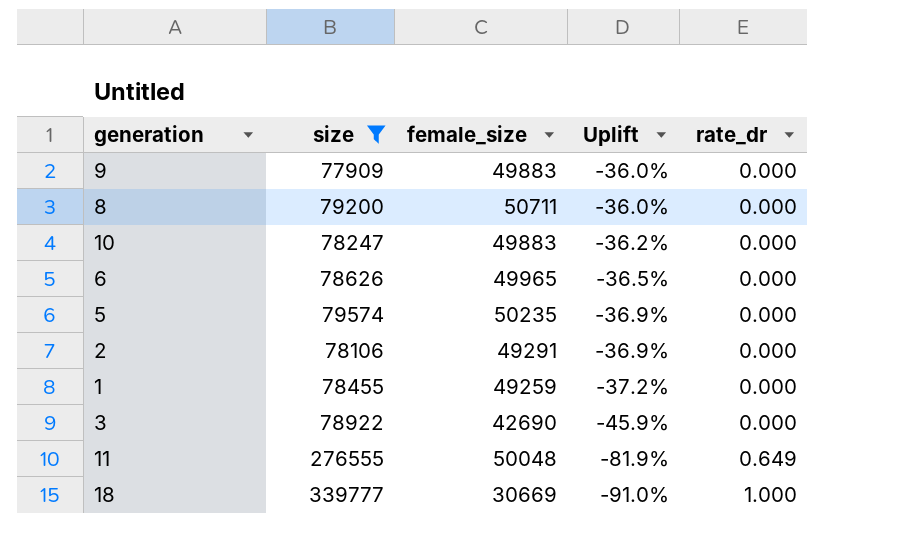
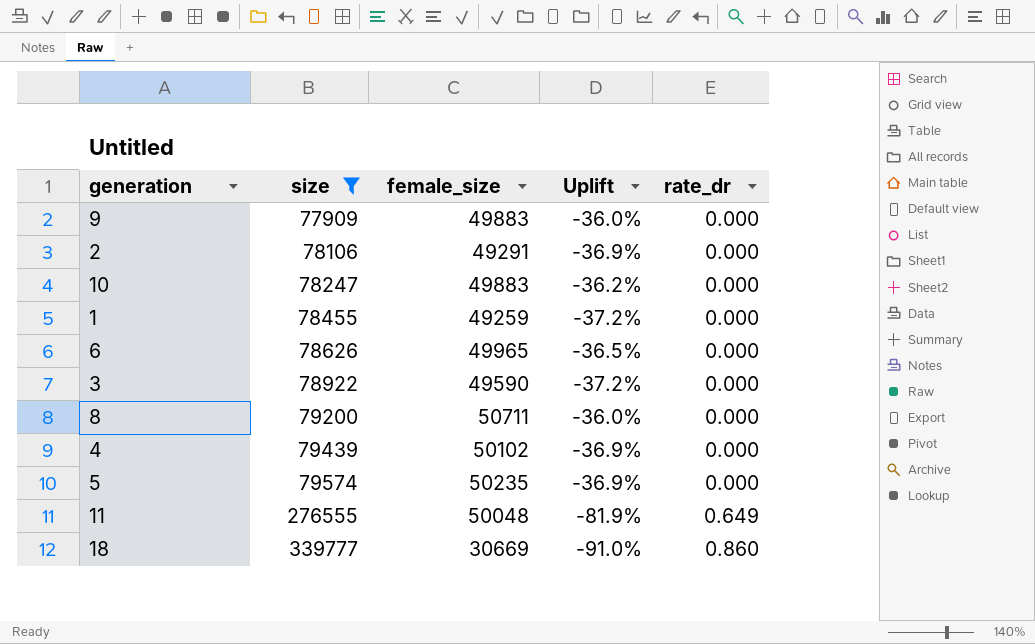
row order: Uplift descending -> size ascending
3 | female_size: 42690 -> 49590
3 | Uplift: -45.9% -> -37.2%
row 4: none -> 79439 | 50102 | -36.9% | 0.000
18 | rate_dr: 1.000 -> 0.860

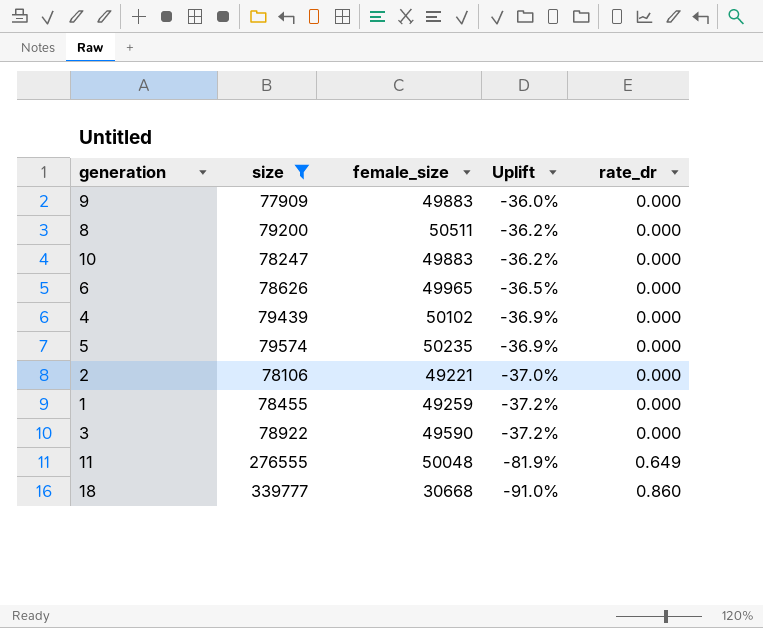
row order: size ascending -> Uplift descending
8 | female_size: 50711 -> 50511
8 | Uplift: -36.0% -> -36.2%
2 | female_size: 49291 -> 49221
2 | Uplift: -36.9% -> -37.0%
18 | female_size: 30669 -> 30668

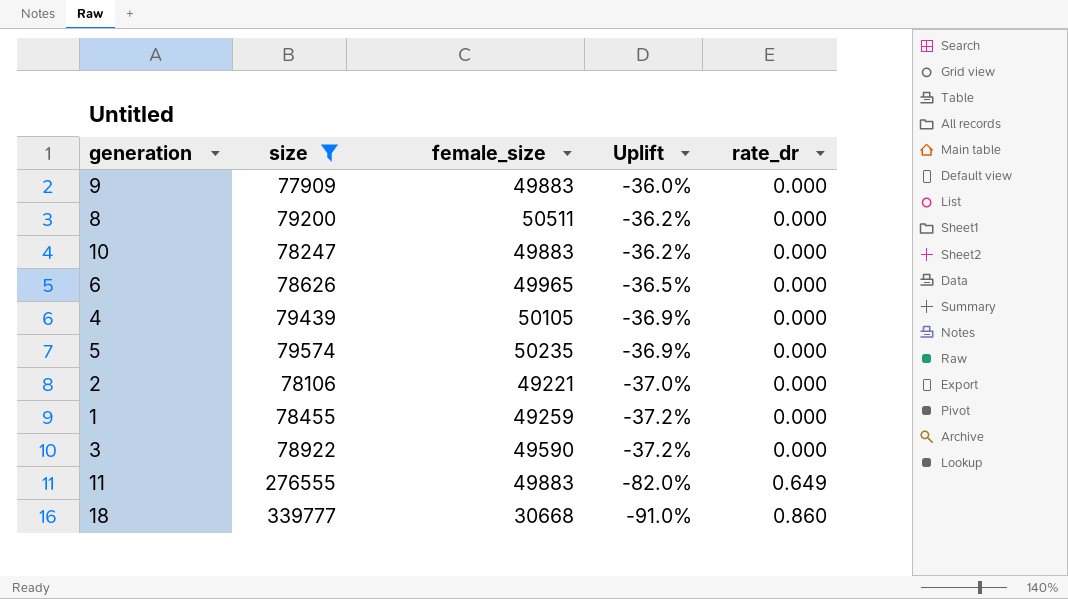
4 | female_size: 50102 -> 50105
11 | female_size: 50048 -> 49883
11 | Uplift: -81.9% -> -82.0%

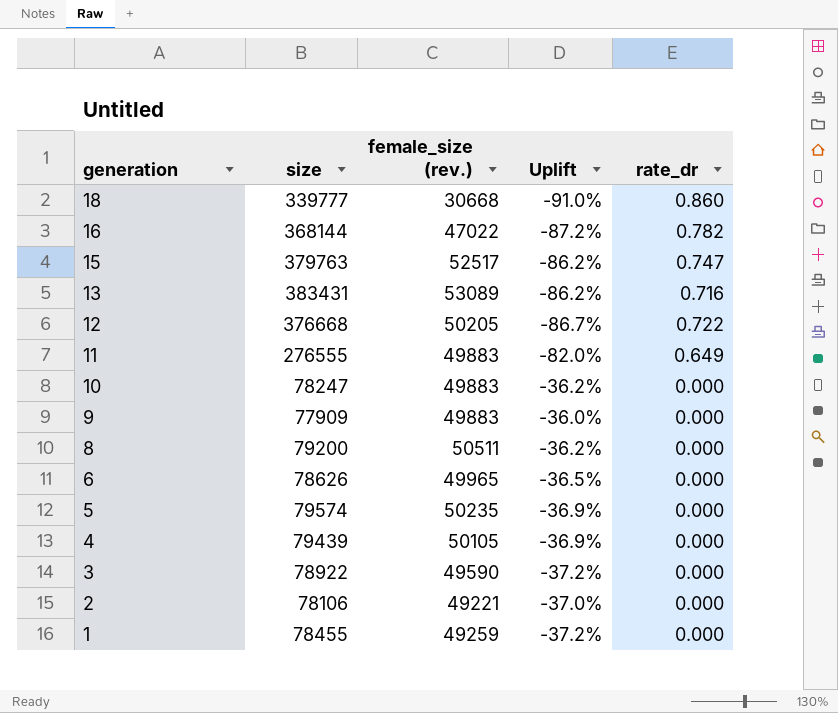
filter: size <= 339777 -> none
row order: Uplift descending -> generation descending
column name: female_size -> female_size (rev.)

